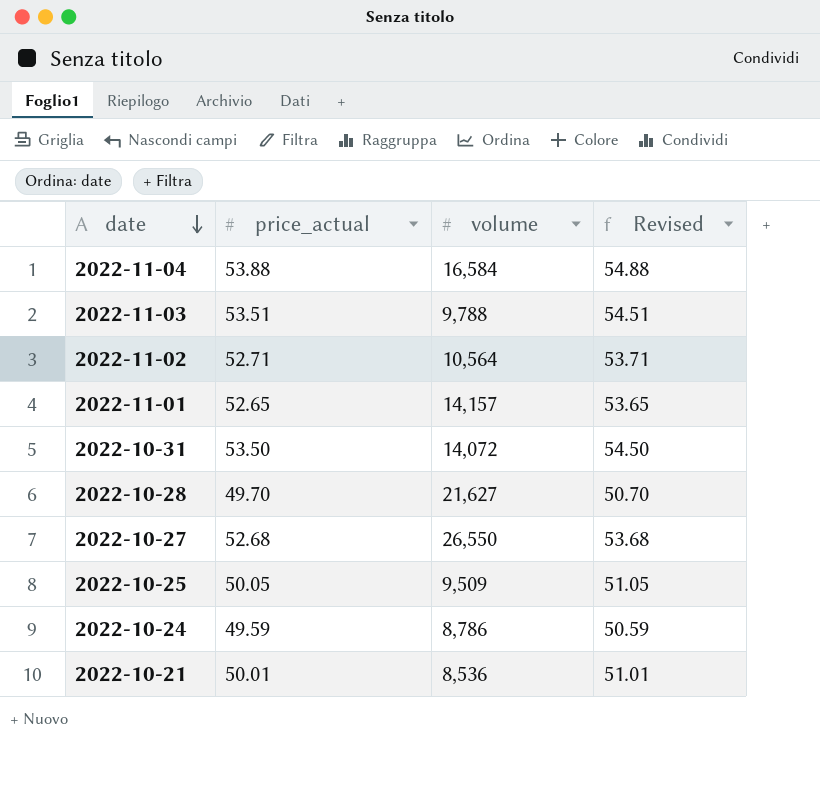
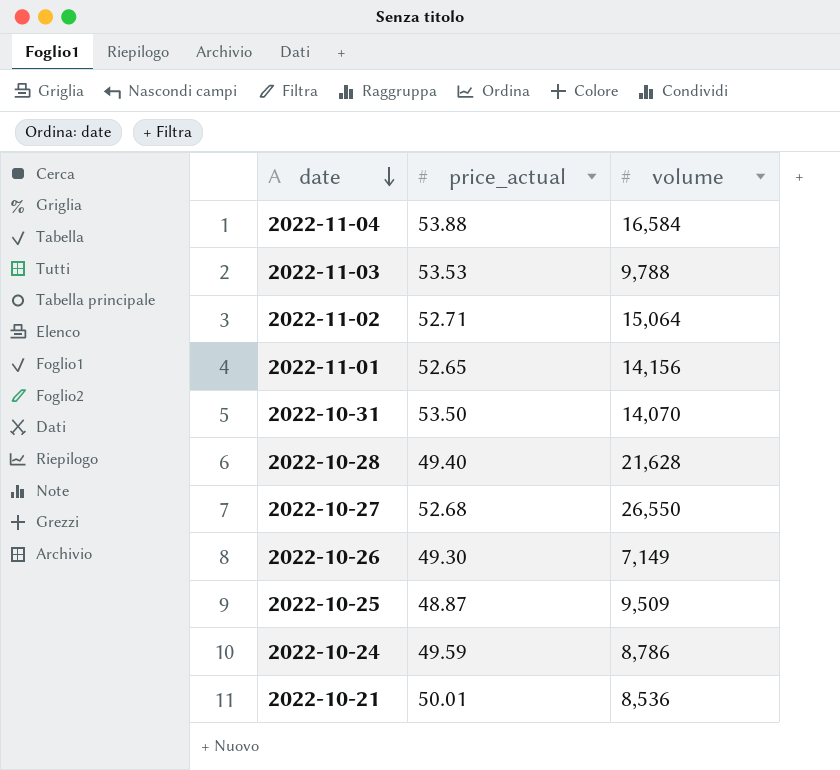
column Revised | formula: [price_actual] + 1 -> none
2022-11-03 | price_actual: 53.51 -> 53.53
2022-11-02 | volume: 10,564 -> 15,064
2022-11-01 | volume: 14,157 -> 14,156
2022-10-31 | volume: 14,072 -> 14,070
2022-10-28 | price_actual: 49.70 -> 49.40
2022-10-28 | volume: 21,627 -> 21,628
row 2022-10-26: none -> 49.30 | 7,149
2022-10-25 | price_actual: 50.05 -> 48.87

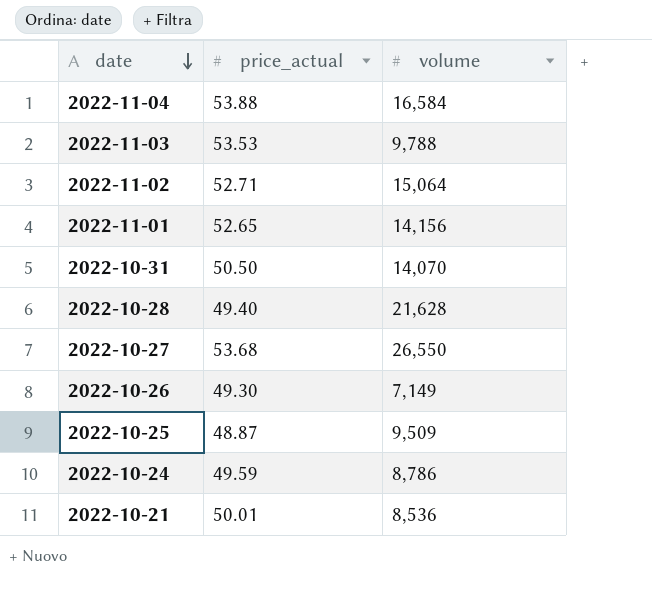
2022-10-31 | price_actual: 53.50 -> 50.50
2022-10-27 | price_actual: 52.68 -> 53.68

